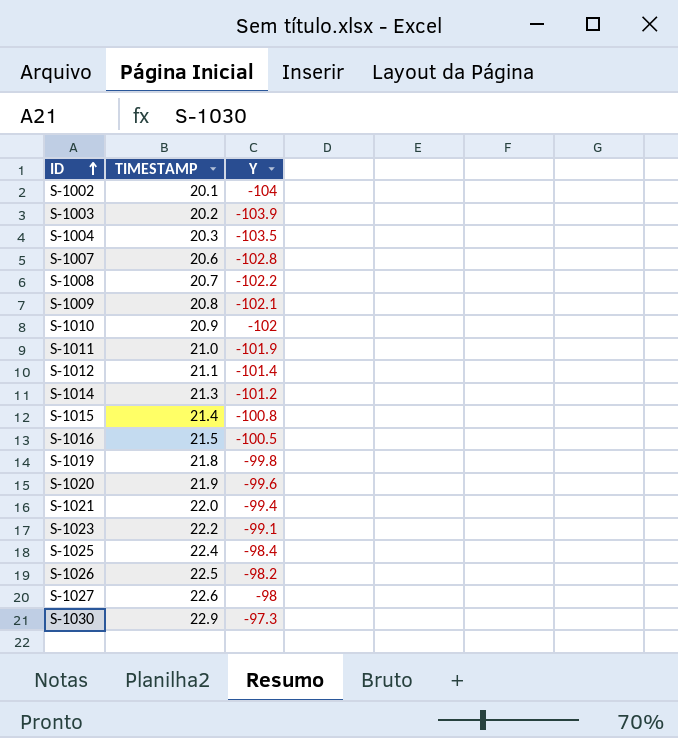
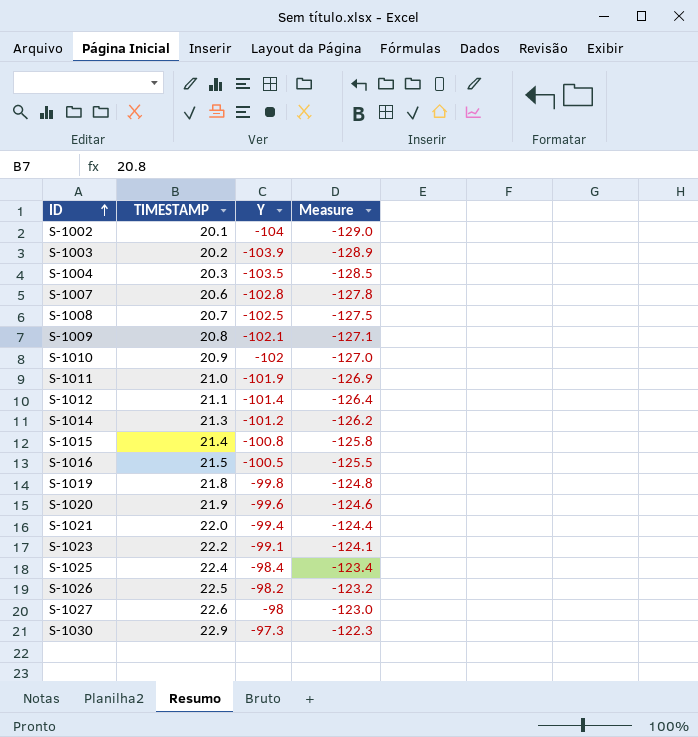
column Measure | formula: none -> [Y] - 25
S-1008 | Y: -102.2 -> -102.5

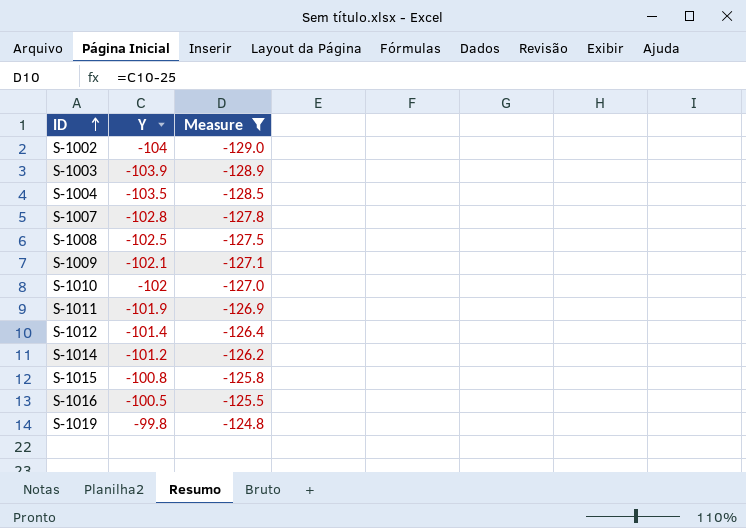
filter: none -> Measure <= -124.8
column TIMESTAMP | position: 2 -> none

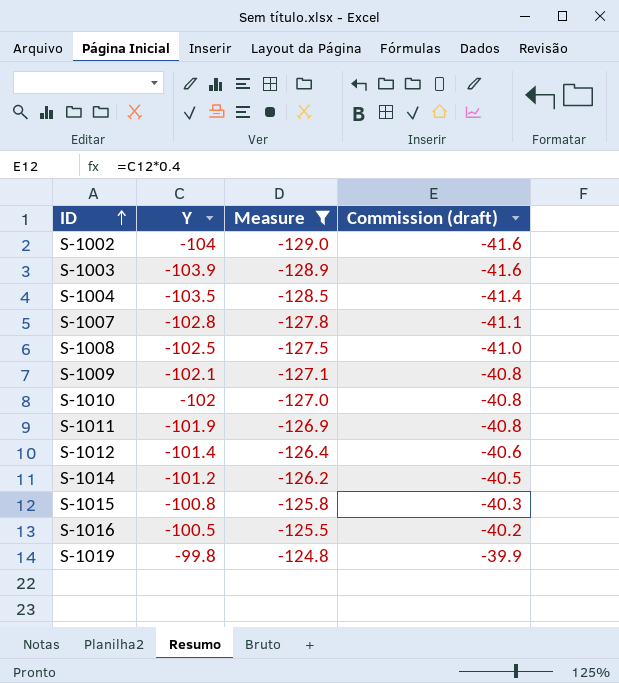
column Commission (draft) | formula: none -> [Y] * 0.4

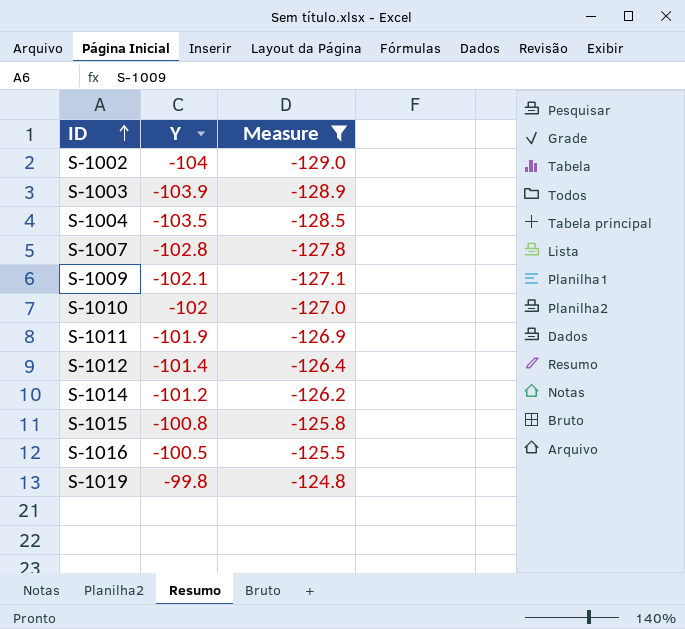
column Commission (draft) | formula: [Y] * 0.4 -> none
row S-1008: -102.5 | -127.5 | -41.0 -> none

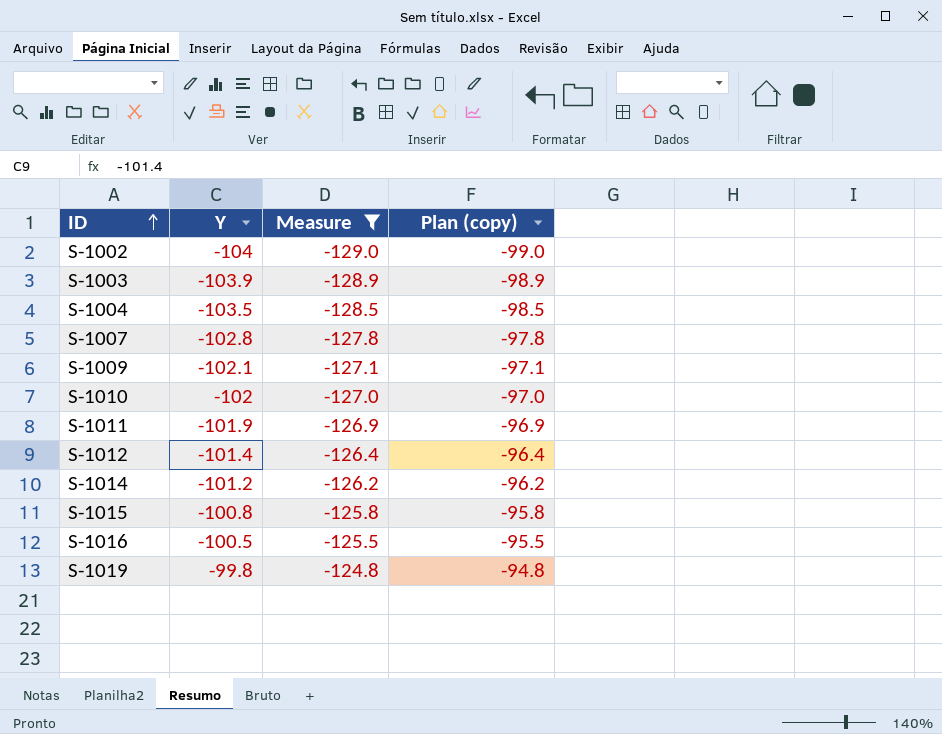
column Plan (copy) | formula: none -> [Y] + 5

